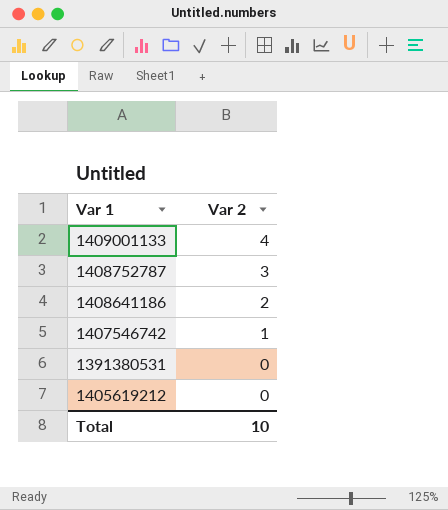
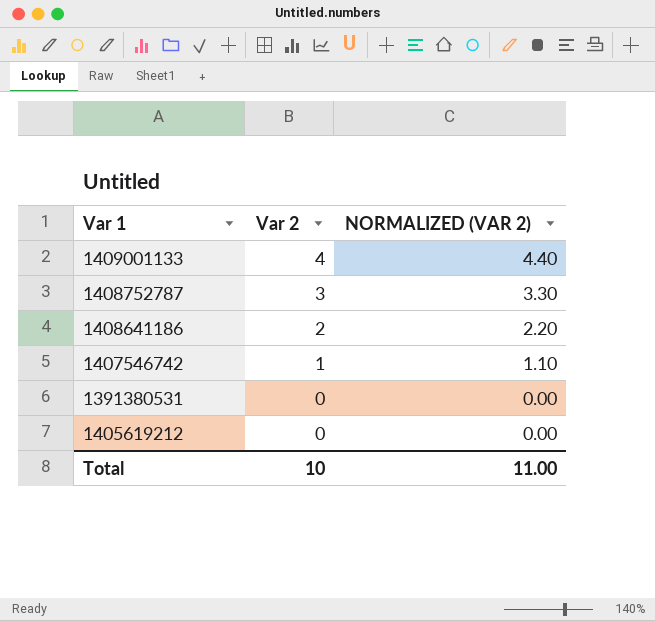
column NORMALIZED (VAR 2) | formula: none -> [Var 2] * 1.1

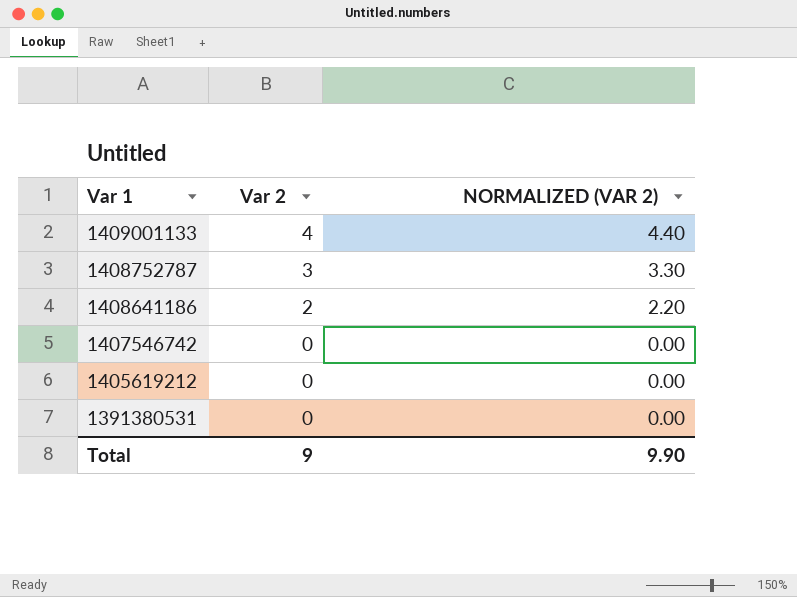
row order: Var 2 descending -> Var 1 descending
1407546742 | Var 2: 1 -> 0
1407546742 | NORMALIZED (VAR 2): 1.10 -> 0.00
Total | Var 2: 10 -> 9
Total | NORMALIZED (VAR 2): 11.00 -> 9.90

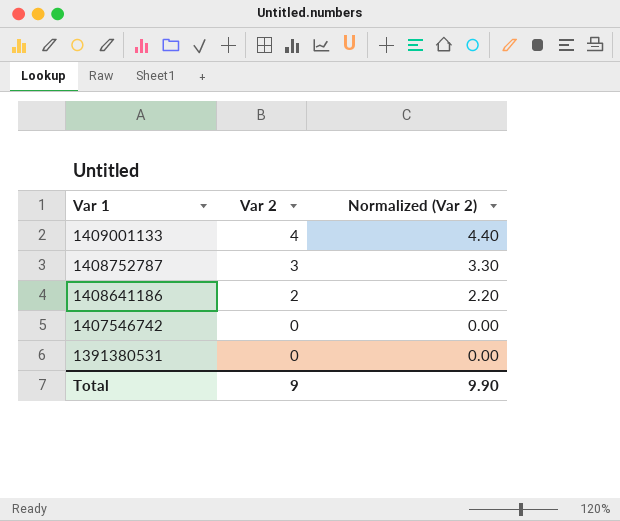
column name: NORMALIZED (VAR 2) -> Normalized (Var 2)
row 1405619212: 0 | 0.00 -> none

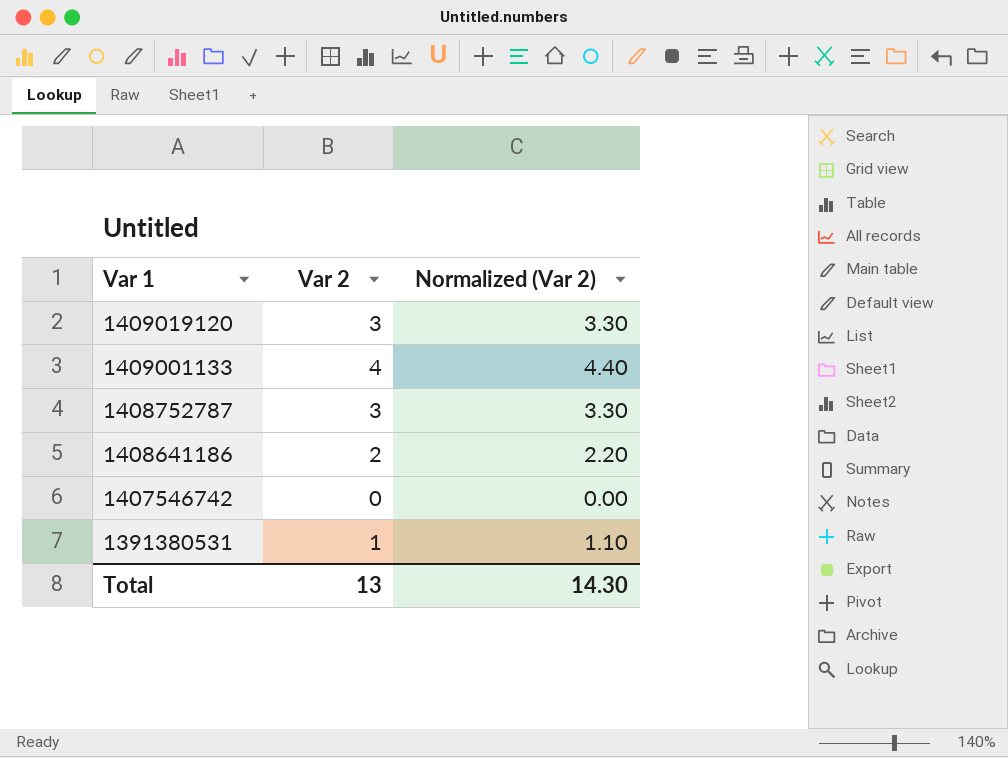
row 1409019120: none -> 3 | 3.30
1391380531 | Var 2: 0 -> 1
1391380531 | Normalized (Var 2): 0.00 -> 1.10
Total | Var 2: 9 -> 13
Total | Normalized (Var 2): 9.90 -> 14.30

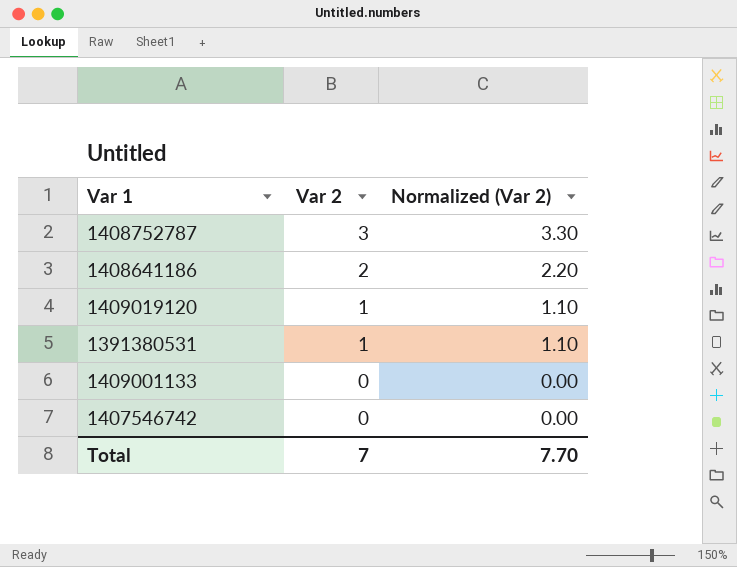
row order: Var 1 descending -> Var 2 descending
1409019120 | Var 2: 3 -> 1
1409019120 | Normalized (Var 2): 3.30 -> 1.10
1409001133 | Var 2: 4 -> 0
1409001133 | Normalized (Var 2): 4.40 -> 0.00
Total | Var 2: 13 -> 7
Total | Normalized (Var 2): 14.30 -> 7.70

